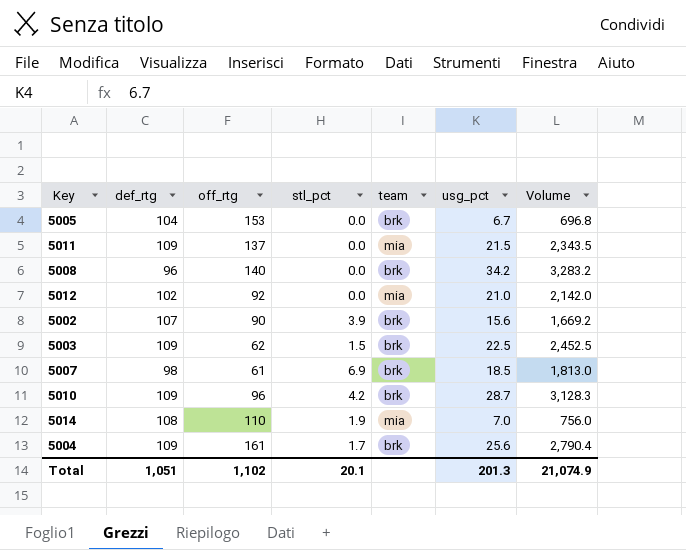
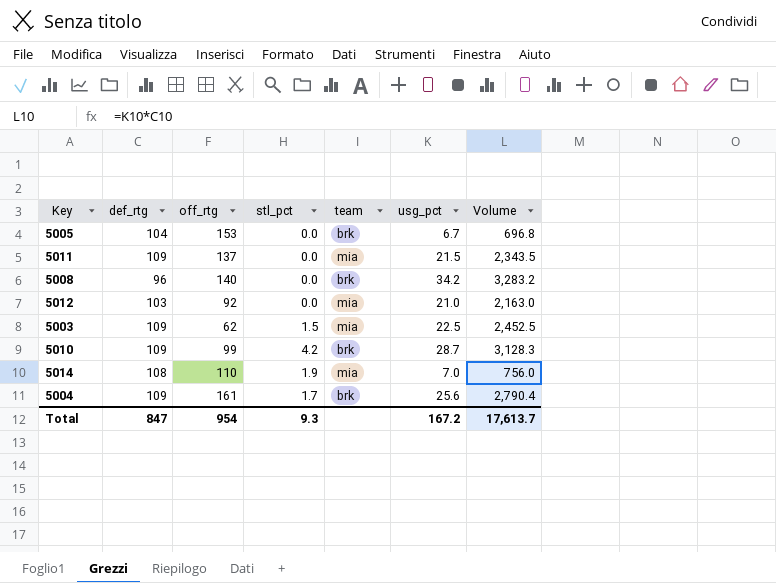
row 5002: 107 | 90 | 3.9 | brk | 15.6 | 1,669.2 -> none
row 5007: 98 | 61 | 6.9 | brk | 18.5 | 1,813.0 -> none
5012 | def_rtg: 102 -> 103
5012 | Volume: 2,142.0 -> 2,163.0
5003 | team: brk -> mia
5010 | off_rtg: 96 -> 99
Total | def_rtg: 1,051 -> 847
Total | off_rtg: 1,102 -> 954
Total | stl_pct: 20.1 -> 9.3
Total | usg_pct: 201.3 -> 167.2
Total | Volume: 21,074.9 -> 17,613.7

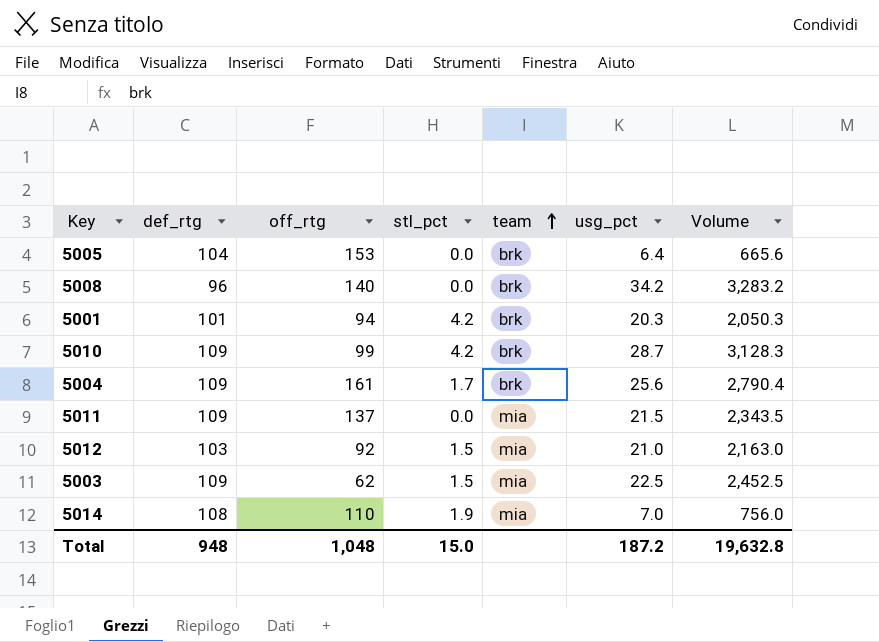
row order: none -> team ascending
5005 | usg_pct: 6.7 -> 6.4
5005 | Volume: 696.8 -> 665.6
row 5001: none -> 101 | 94 | 4.2 | brk | 20.3 | 2,050.3
5012 | stl_pct: 0.0 -> 1.5
Total | def_rtg: 847 -> 948
Total | off_rtg: 954 -> 1,048
Total | stl_pct: 9.3 -> 15.0
Total | usg_pct: 167.2 -> 187.2
Total | Volume: 17,613.7 -> 19,632.8

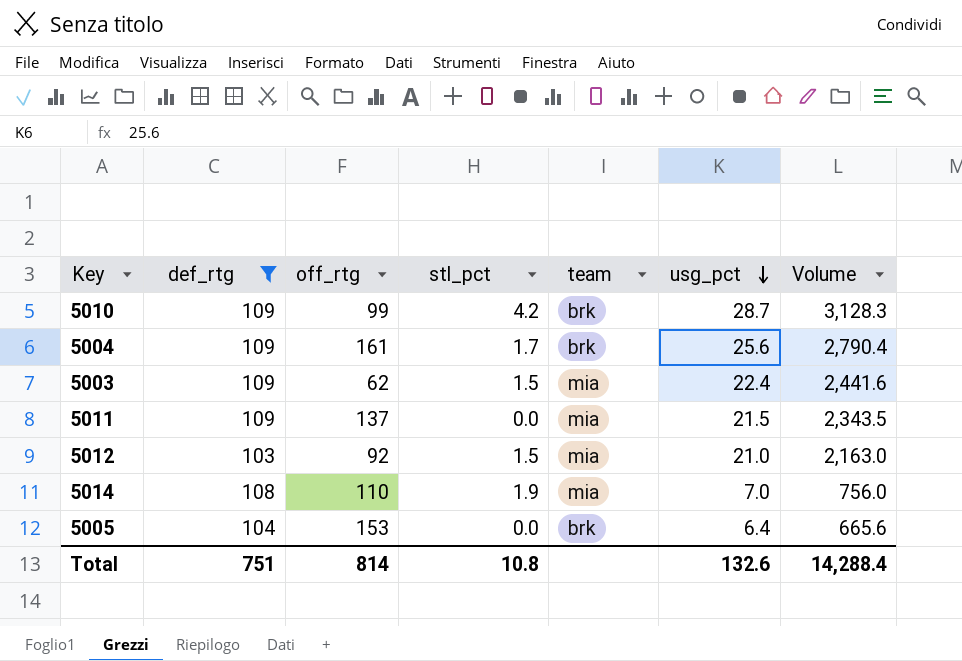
filter: none -> def_rtg >= 103
row order: team ascending -> usg_pct descending
5003 | usg_pct: 22.5 -> 22.4
5003 | Volume: 2,452.5 -> 2,441.6
Total | def_rtg: 948 -> 751
Total | off_rtg: 1,048 -> 814
Total | stl_pct: 15.0 -> 10.8
Total | usg_pct: 187.2 -> 132.6
Total | Volume: 19,632.8 -> 14,288.4

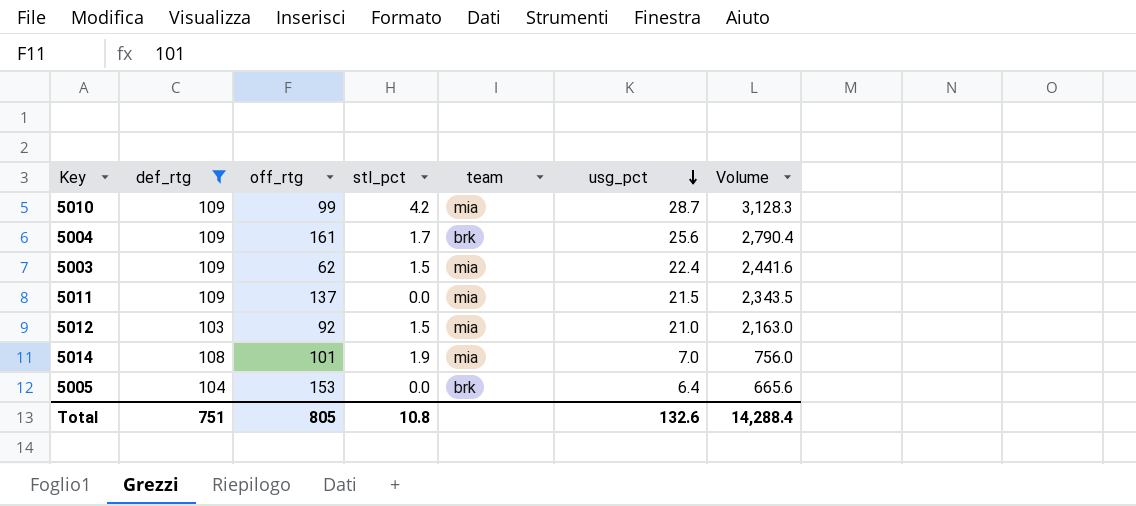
5010 | team: brk -> mia
5014 | off_rtg: 110 -> 101
Total | off_rtg: 814 -> 805

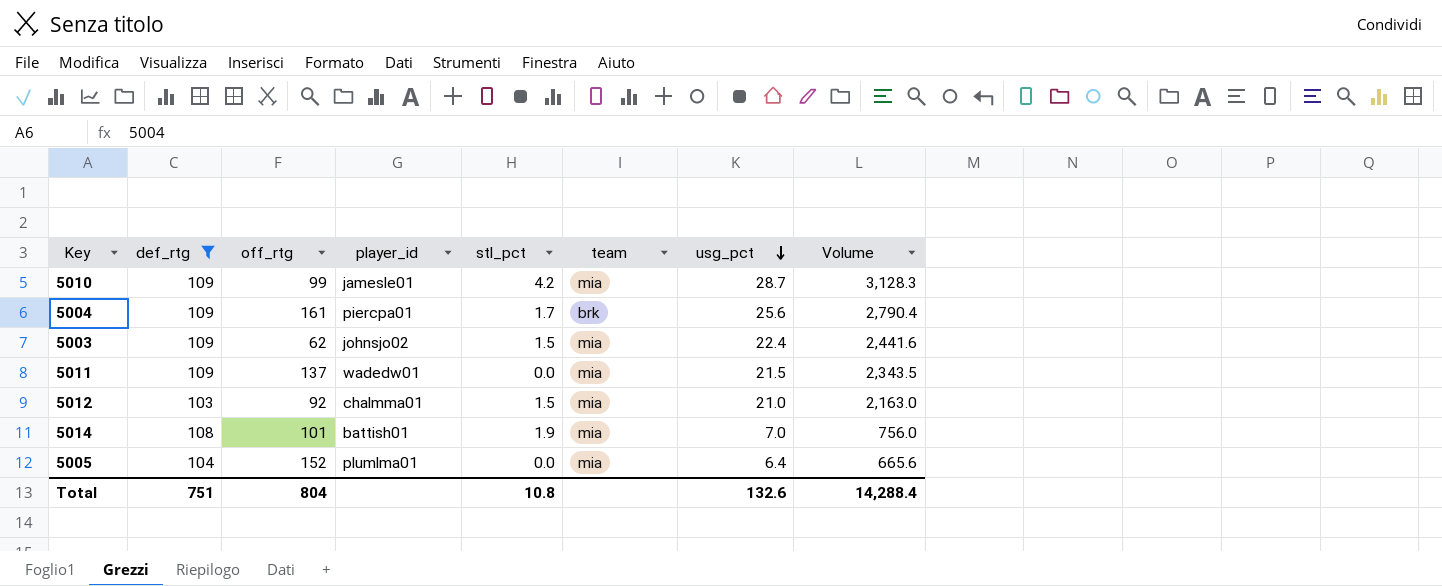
column player_id | position: none -> 4
5005 | off_rtg: 153 -> 152
5005 | team: brk -> mia
Total | off_rtg: 805 -> 804

